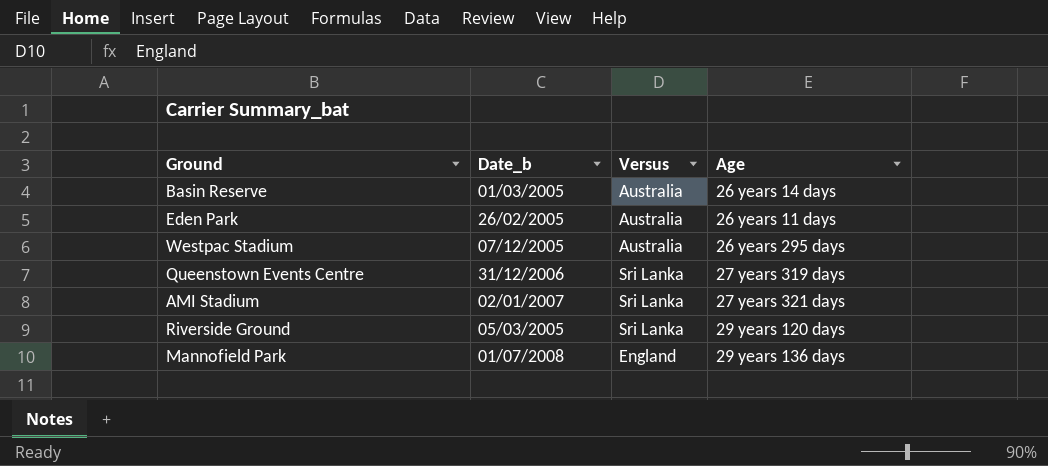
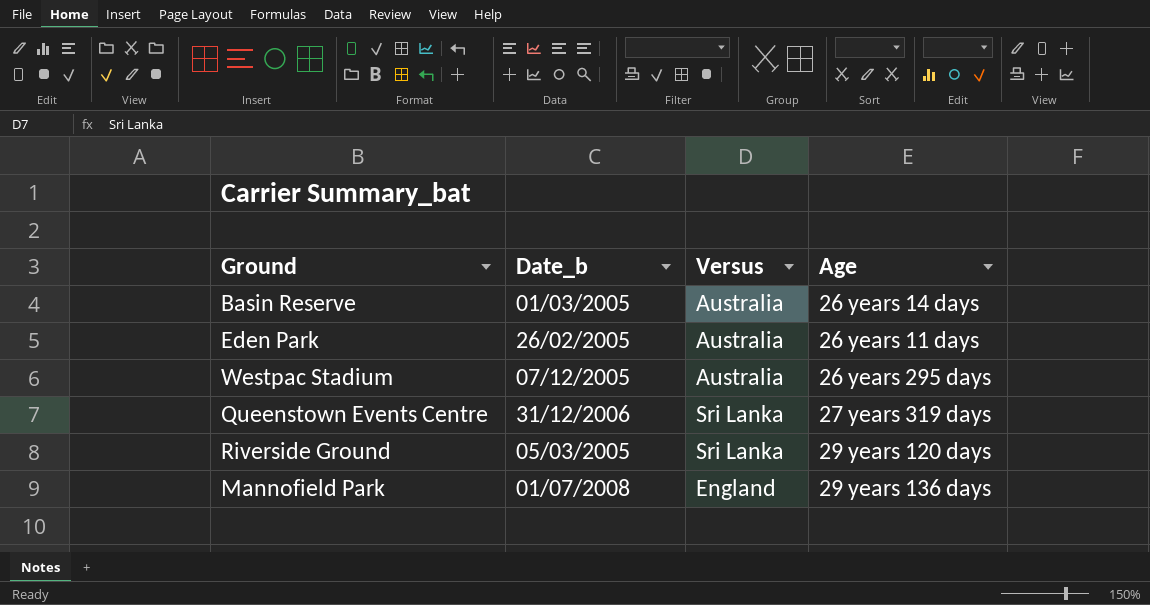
row AMI Stadium: 02/01/2007 | Sri Lanka | 27 years 321 days -> none

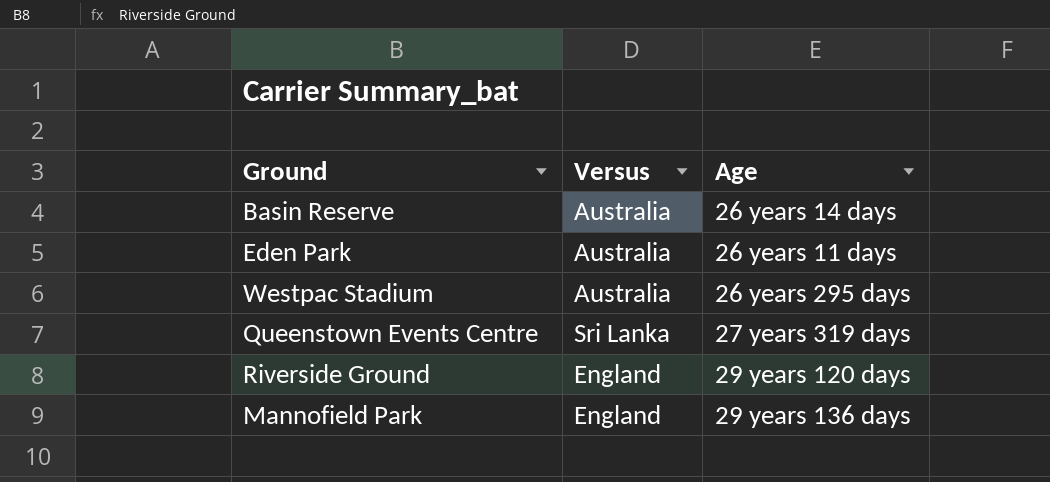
column Date_b | position: 2 -> none
Riverside Ground | Versus: Sri Lanka -> England

